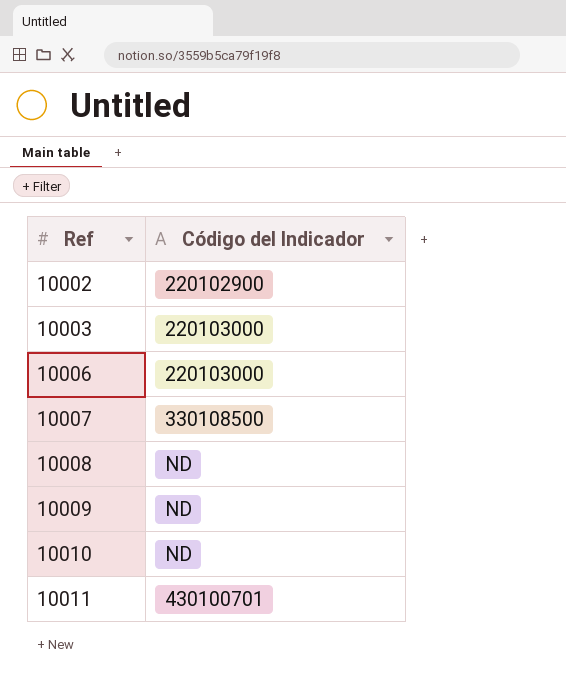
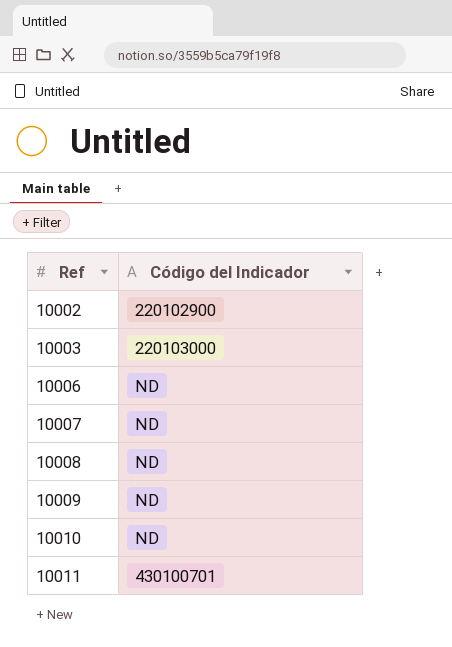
10006 | Código del Indicador: 220103000 -> ND
10007 | Código del Indicador: 330108500 -> ND

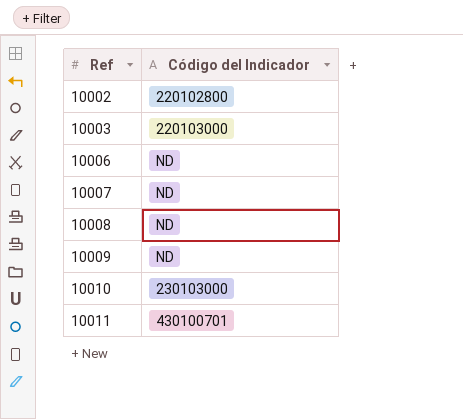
10002 | Código del Indicador: 220102900 -> 220102800
10010 | Código del Indicador: ND -> 230103000

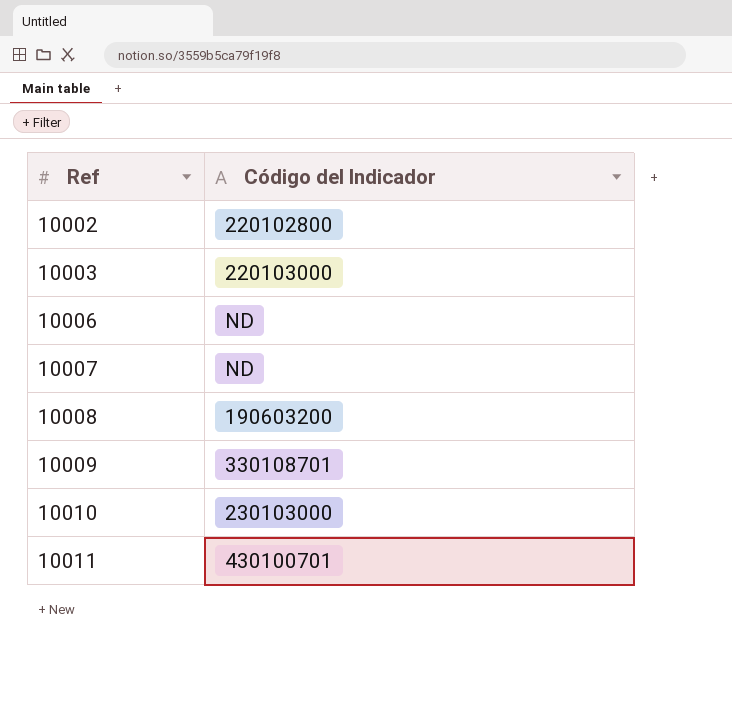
10008 | Código del Indicador: ND -> 190603200
10009 | Código del Indicador: ND -> 330108701

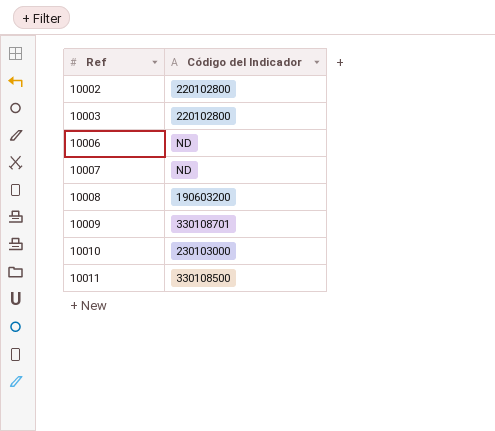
10003 | Código del Indicador: 220103000 -> 220102800
10011 | Código del Indicador: 430100701 -> 330108500

